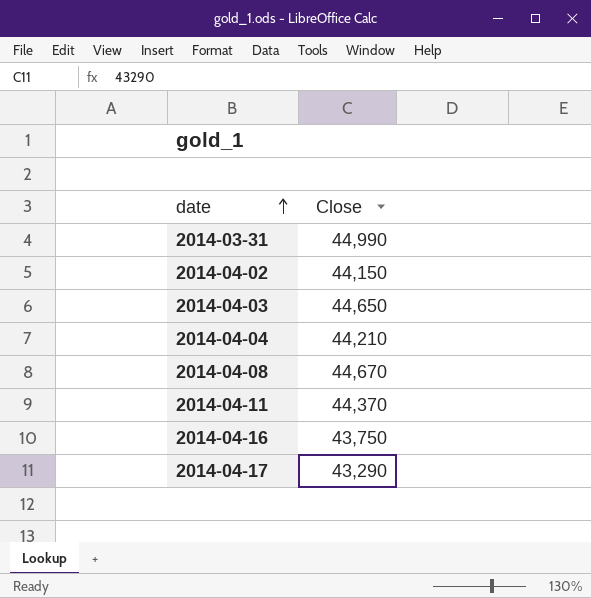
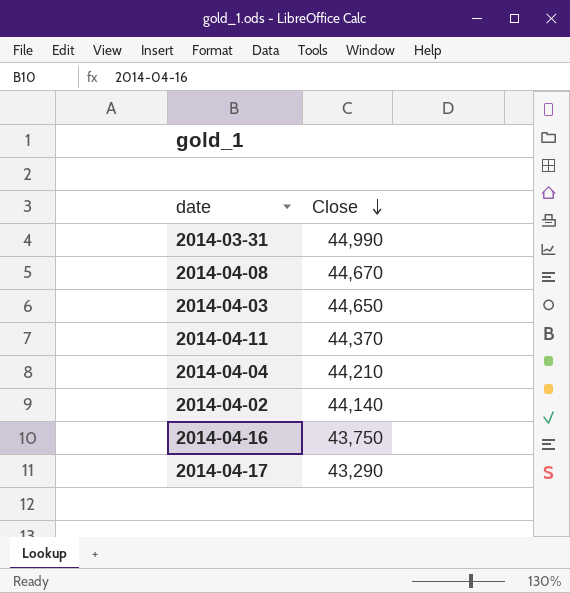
row order: date ascending -> Close descending
2014-04-02 | Close: 44,150 -> 44,140

